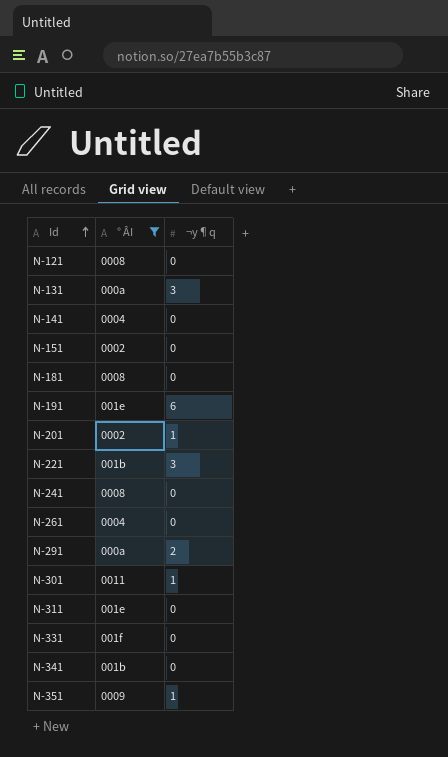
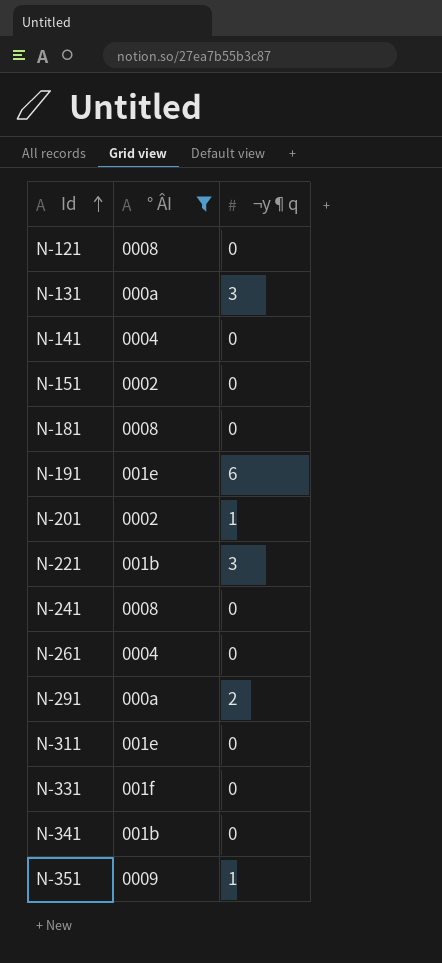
row N-301: 0011 | 1 -> none

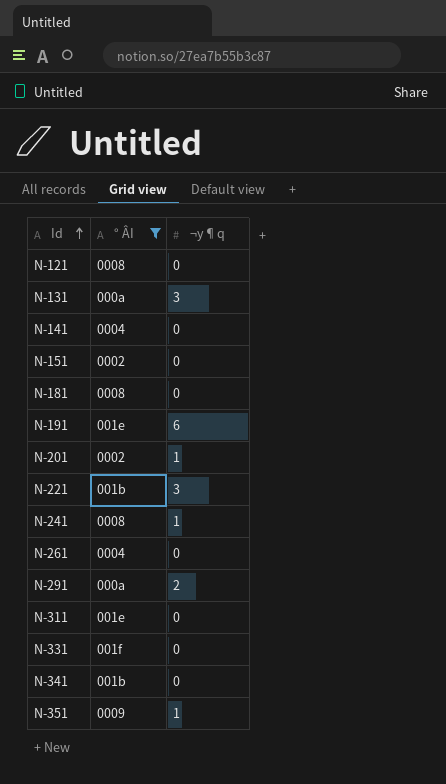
N-241 | ¬y¶q: 0 -> 1

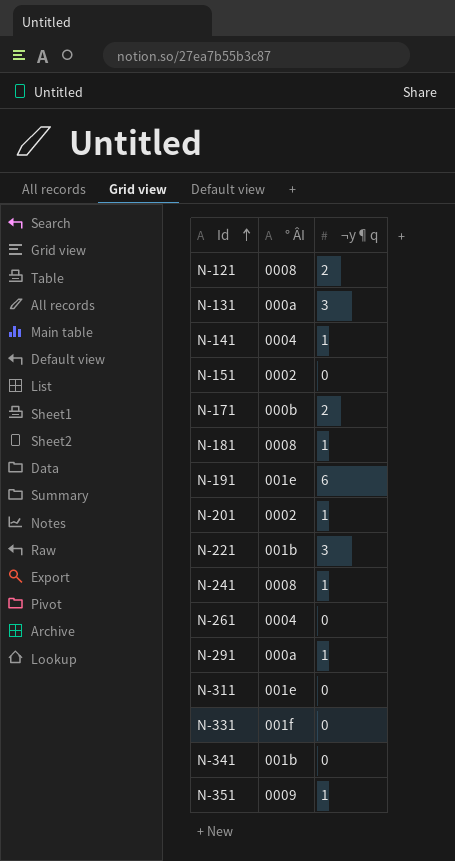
filter: ° ÂI != 000b -> none
N-121 | ¬y¶q: 0 -> 2
N-141 | ¬y¶q: 0 -> 1
N-181 | ¬y¶q: 0 -> 1
N-291 | ¬y¶q: 2 -> 1

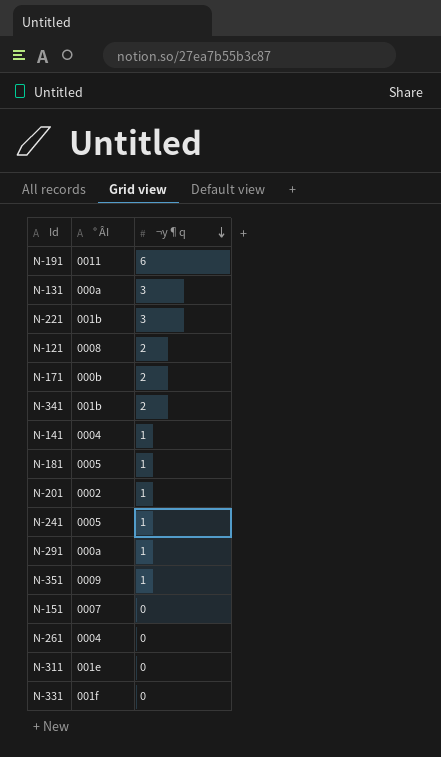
row order: Id ascending -> ¬y¶q descending
N-191 | ° ÂI: 001e -> 0011
N-341 | ¬y¶q: 0 -> 2
N-181 | ° ÂI: 0008 -> 0005
N-241 | ° ÂI: 0008 -> 0005
N-151 | ° ÂI: 0002 -> 0007

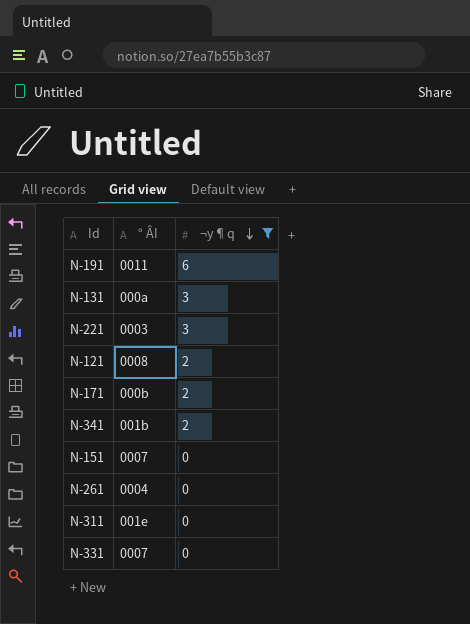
filter: none -> ¬y¶q != 1
N-221 | ° ÂI: 001b -> 0003
N-331 | ° ÂI: 001f -> 0007

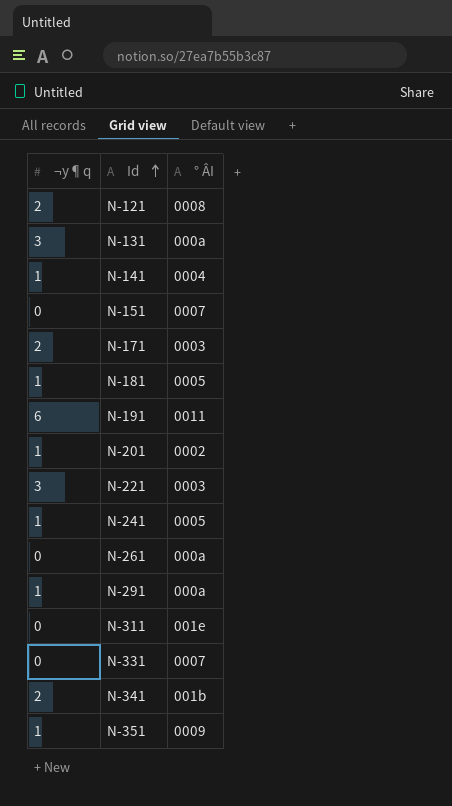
filter: ¬y¶q != 1 -> none
row order: ¬y¶q descending -> Id ascending
column ¬y¶q | position: 3 -> 1
N-171 | ° ÂI: 000b -> 0003
N-261 | ° ÂI: 0004 -> 000a

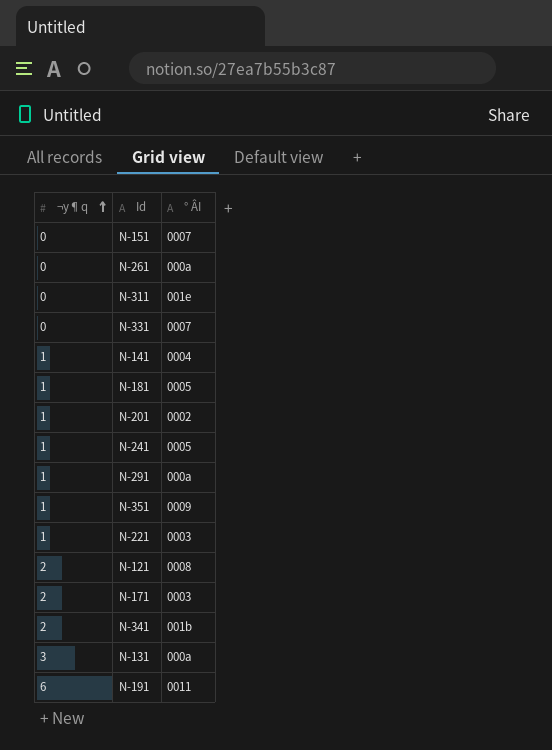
row order: Id ascending -> ¬y¶q ascending
N-221 | ¬y¶q: 3 -> 1

